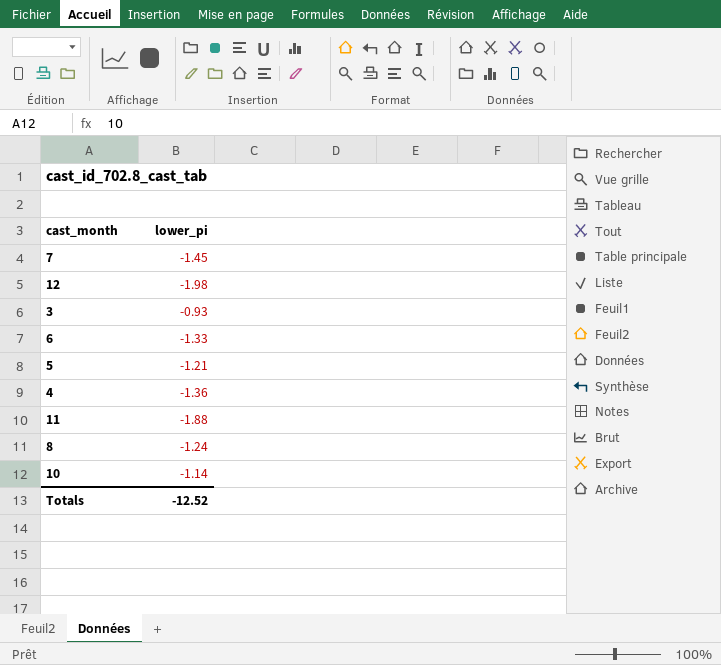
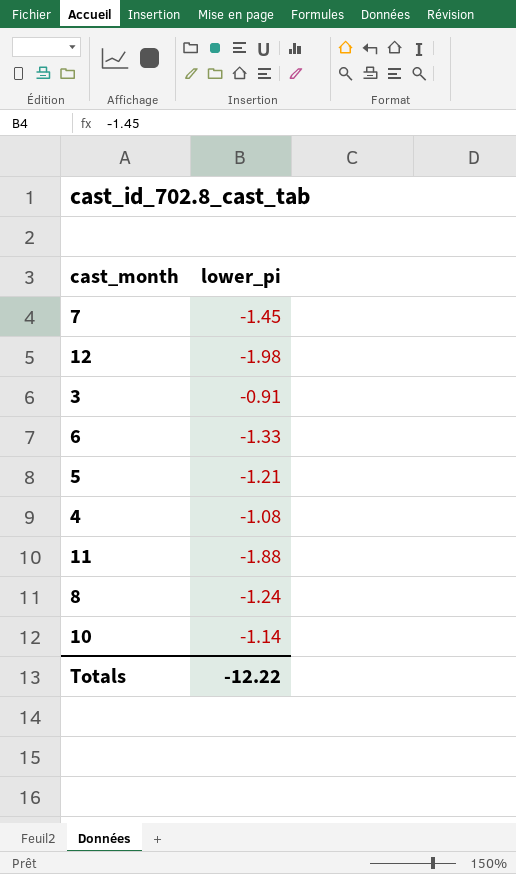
3 | lower_pi: -0.93 -> -0.91
4 | lower_pi: -1.36 -> -1.08
Totals | lower_pi: -12.52 -> -12.22

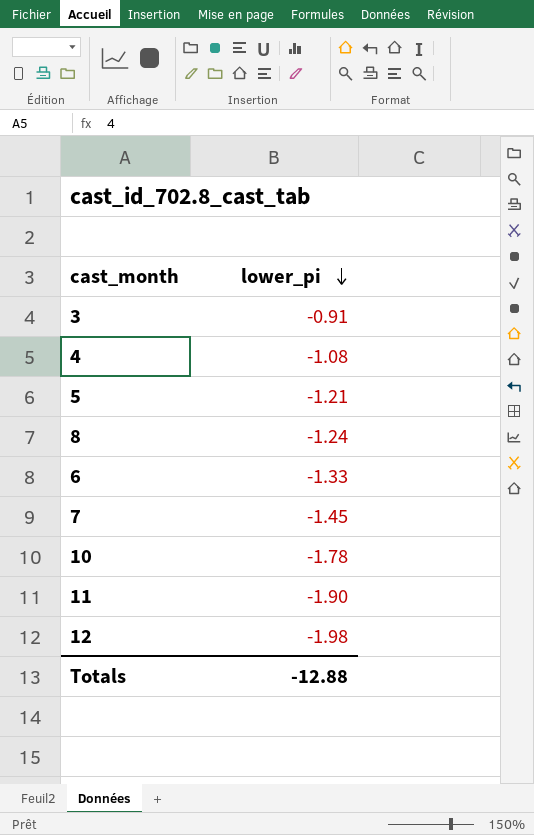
row order: none -> lower_pi descending
10 | lower_pi: -1.14 -> -1.78
11 | lower_pi: -1.88 -> -1.90
Totals | lower_pi: -12.22 -> -12.88

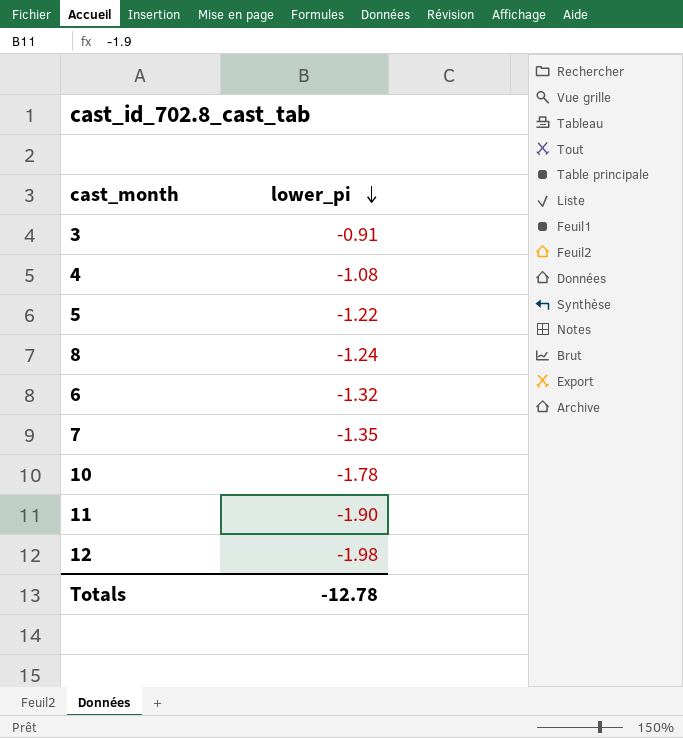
5 | lower_pi: -1.21 -> -1.22
6 | lower_pi: -1.33 -> -1.32
7 | lower_pi: -1.45 -> -1.35
Totals | lower_pi: -12.88 -> -12.78

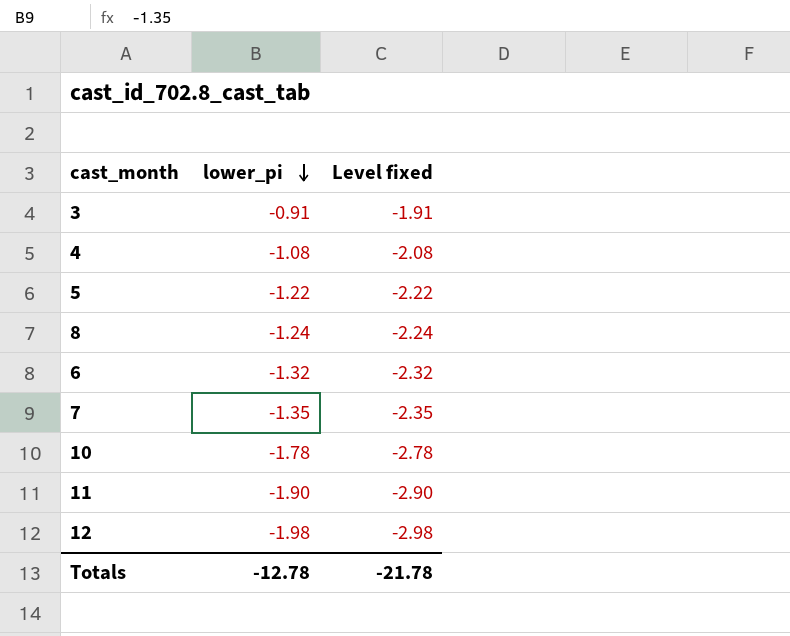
column Level fixed | formula: none -> [lower_pi] - 1

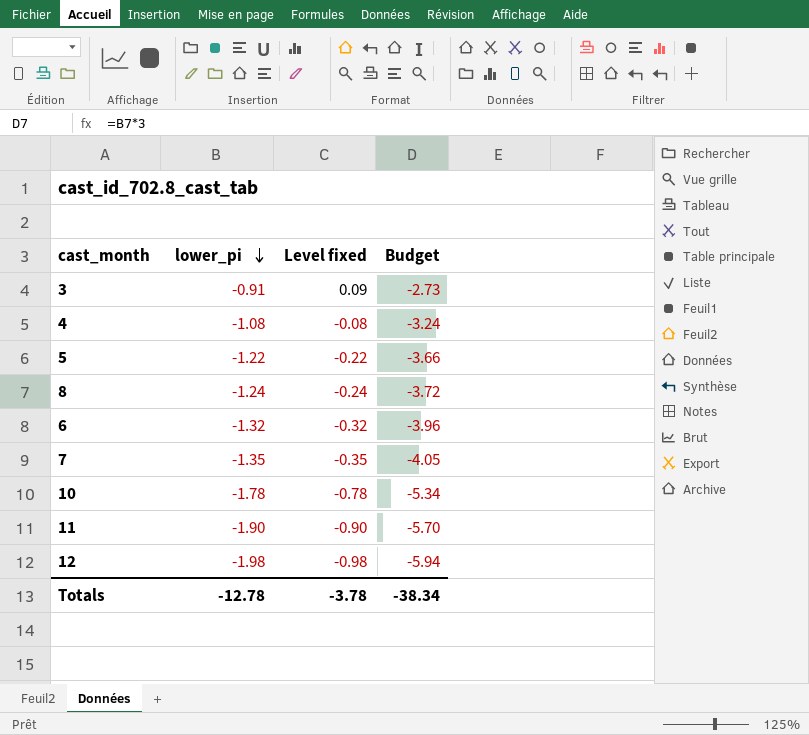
column Level fixed | formula: [lower_pi] - 1 -> [lower_pi] + 1
column Budget | formula: none -> [lower_pi] * 3
Totals | Level fixed: -21.78 -> -3.78

